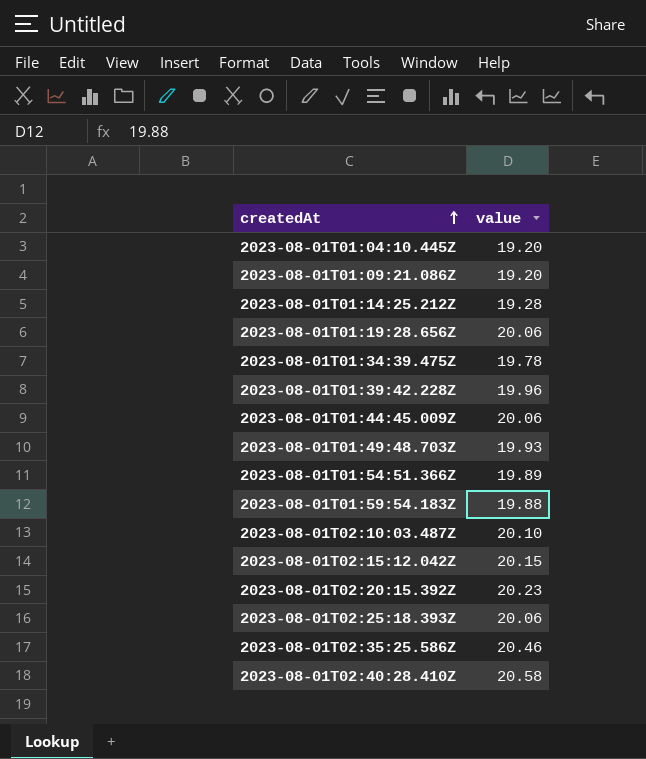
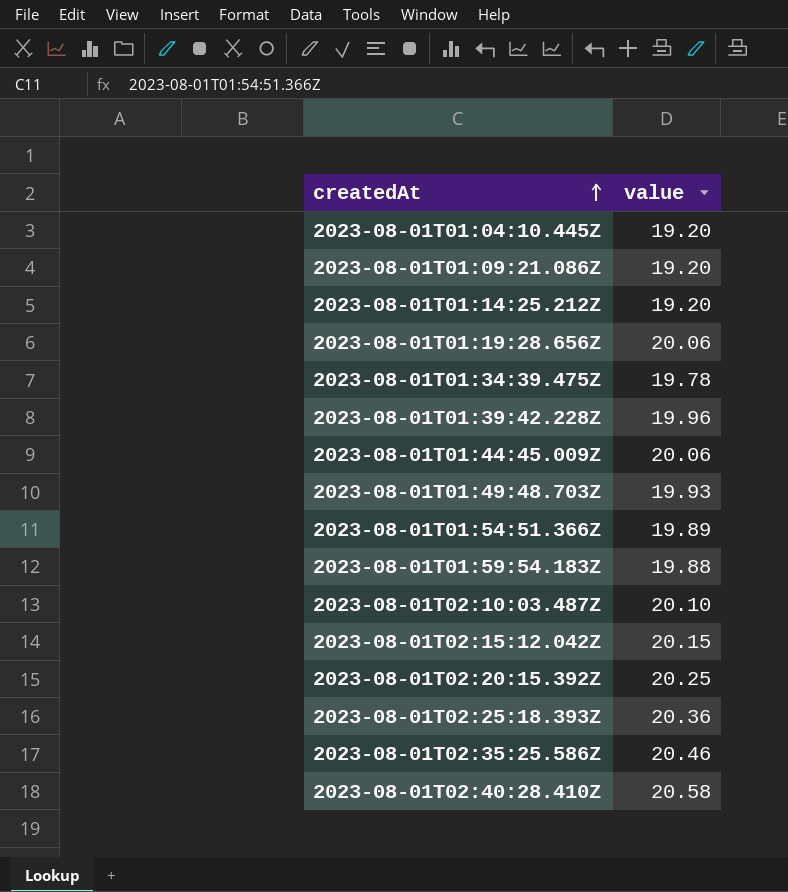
2023-08-01T01:14:25.212Z | value: 19.28 -> 19.20
2023-08-01T02:20:15.392Z | value: 20.23 -> 20.25
2023-08-01T02:25:18.393Z | value: 20.06 -> 20.36

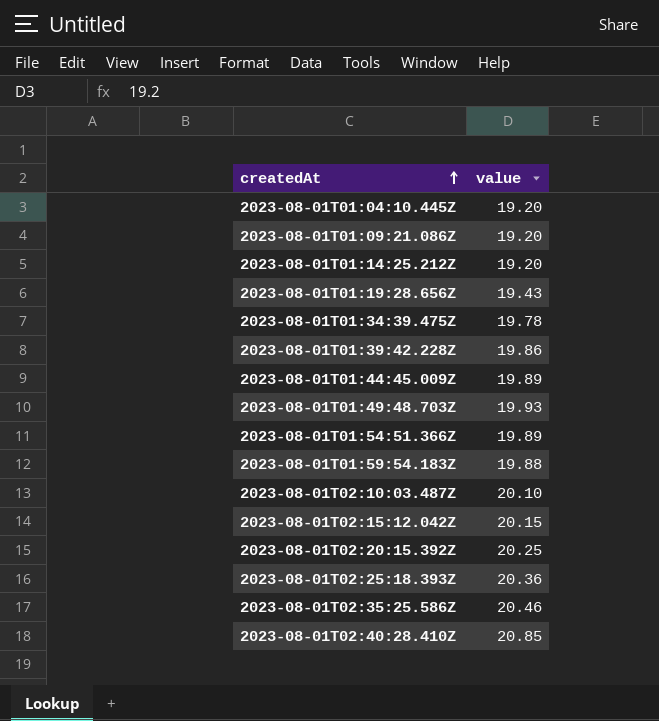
2023-08-01T01:19:28.656Z | value: 20.06 -> 19.43
2023-08-01T01:39:42.228Z | value: 19.96 -> 19.86
2023-08-01T01:44:45.009Z | value: 20.06 -> 19.89
2023-08-01T02:40:28.410Z | value: 20.58 -> 20.85

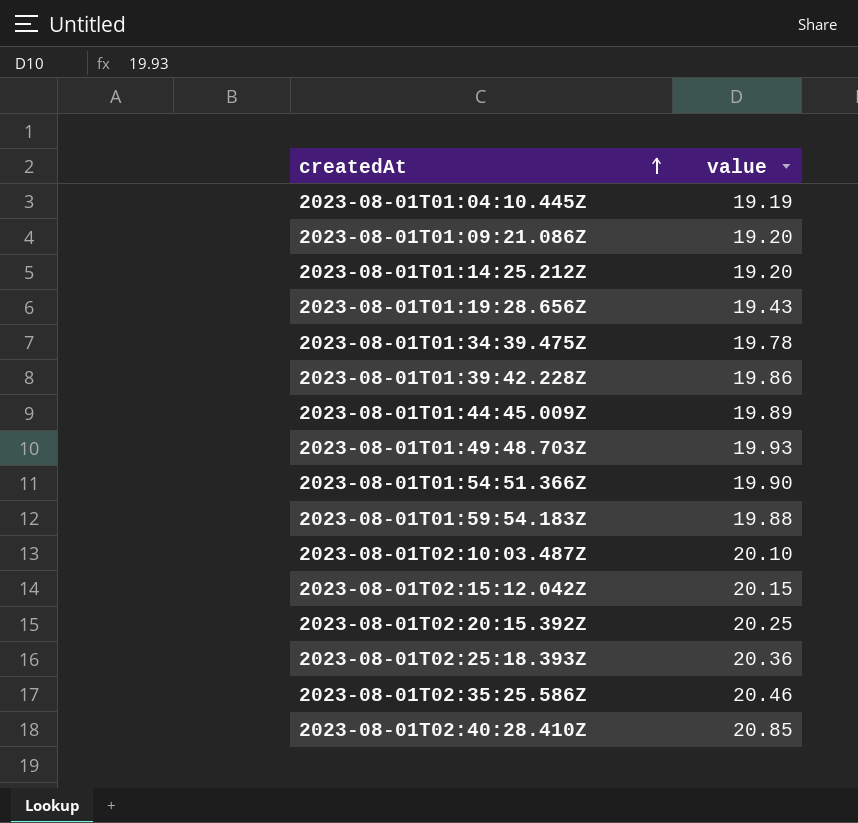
2023-08-01T01:04:10.445Z | value: 19.20 -> 19.19
2023-08-01T01:54:51.366Z | value: 19.89 -> 19.90

